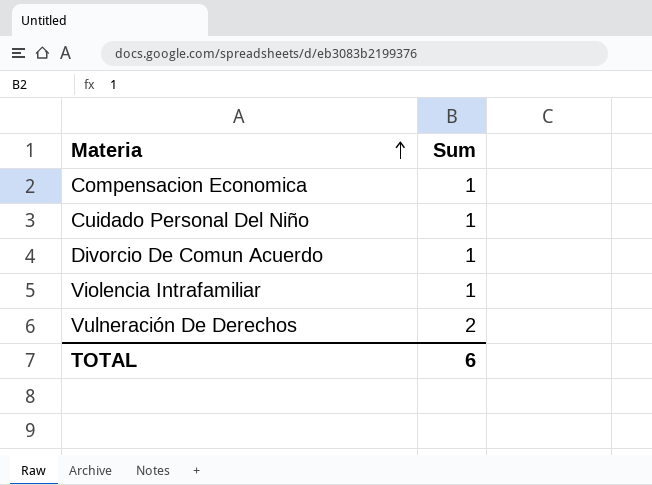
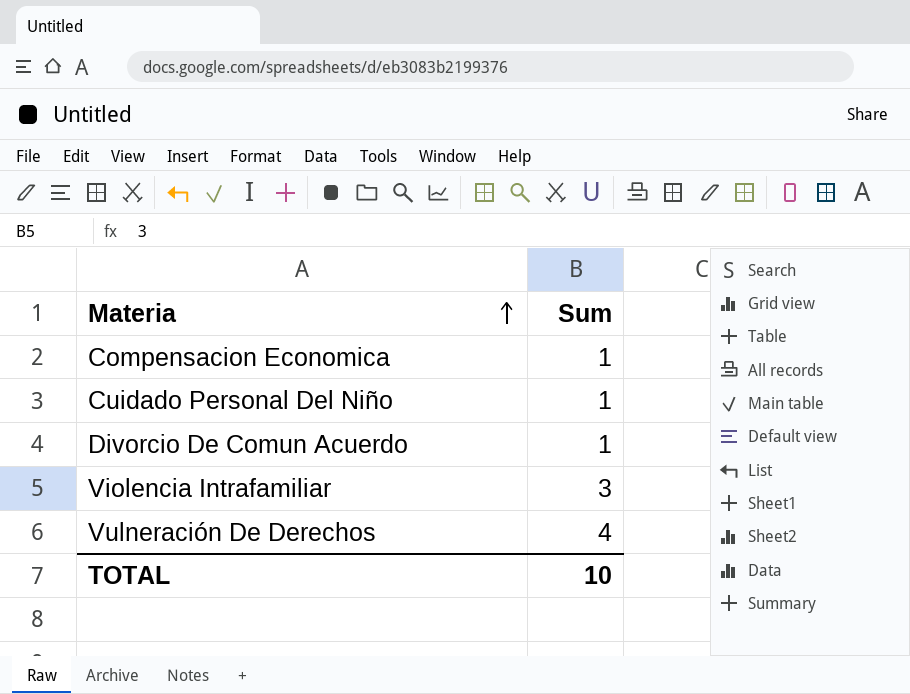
Violencia Intrafamiliar | Sum: 1 -> 3
Vulneración De Derechos | Sum: 2 -> 4
TOTAL | Sum: 6 -> 10

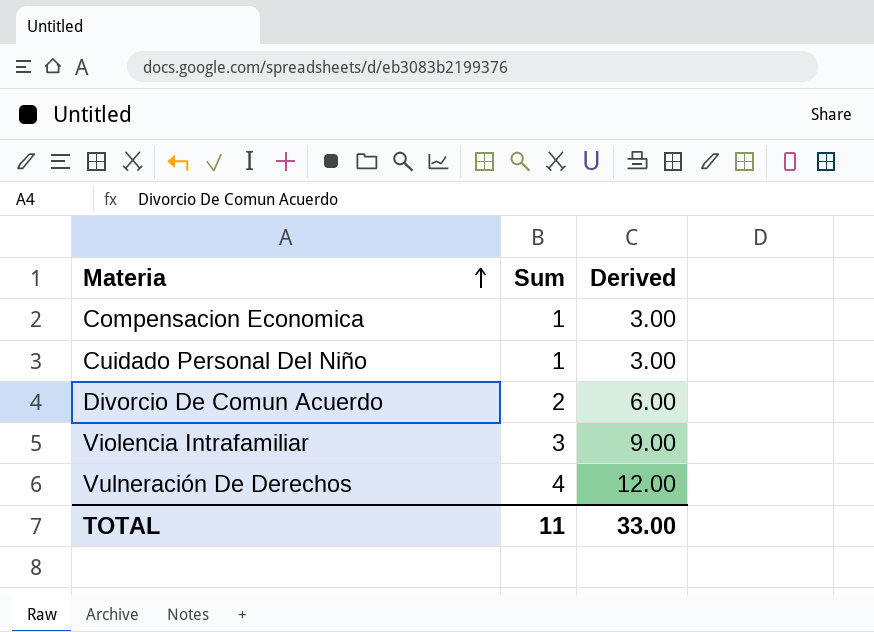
column Derived | formula: none -> [Sum] * 3
Divorcio De Comun Acuerdo | Sum: 1 -> 2
TOTAL | Sum: 10 -> 11

